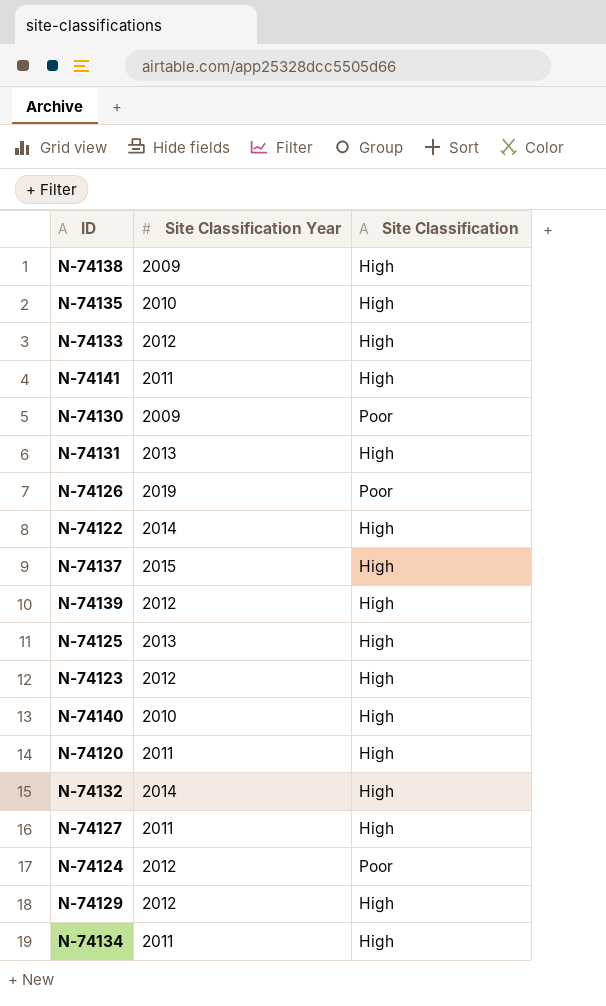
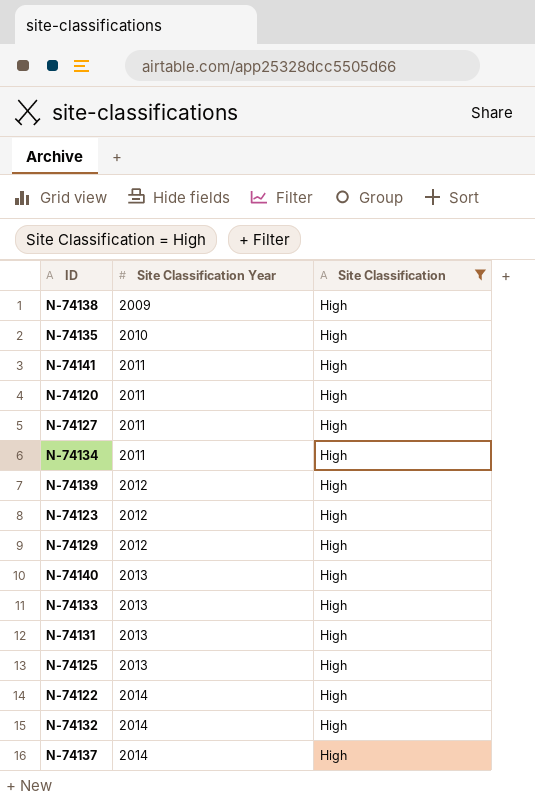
filter: none -> Site Classification = High
row order: none -> Site Classification Year ascending
N-74140 | Site Classification Year: 2010 -> 2013
N-74133 | Site Classification Year: 2012 -> 2013
N-74137 | Site Classification Year: 2015 -> 2014

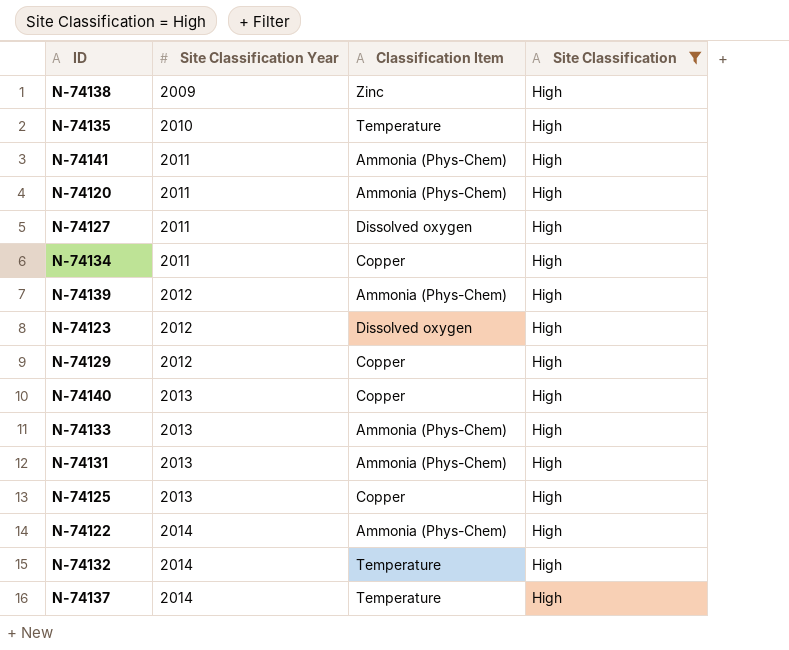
column Classification Item | position: none -> 3

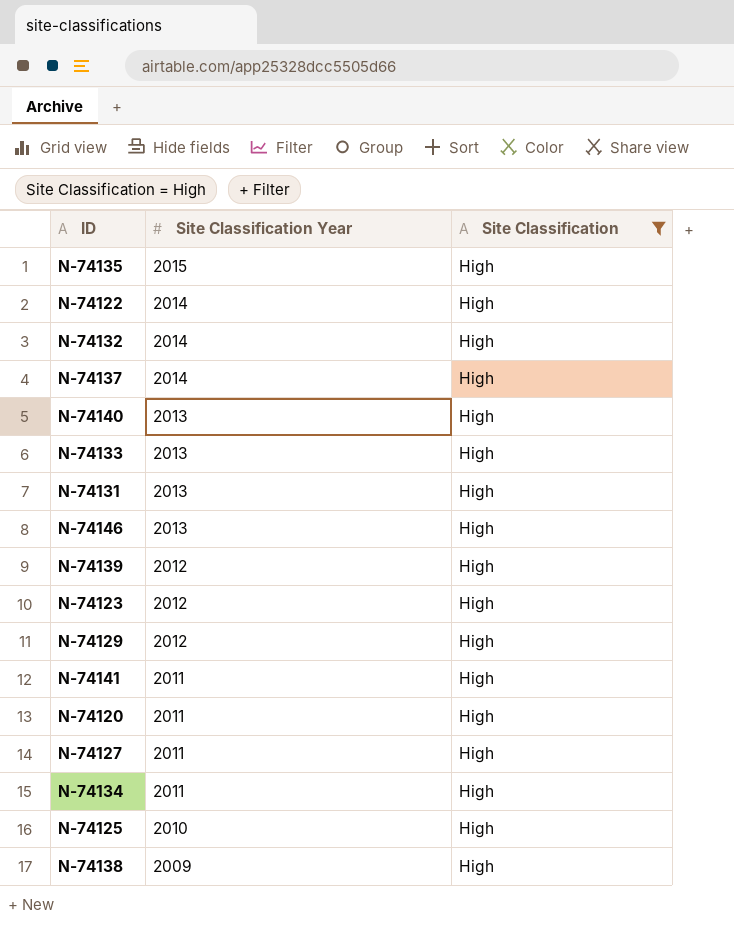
row order: Site Classification Year ascending -> Site Classification Year descending
column Classification Item | position: 3 -> none
N-74135 | Site Classification Year: 2010 -> 2015
row N-74146: none -> 2013 | High
N-74125 | Site Classification Year: 2013 -> 2010

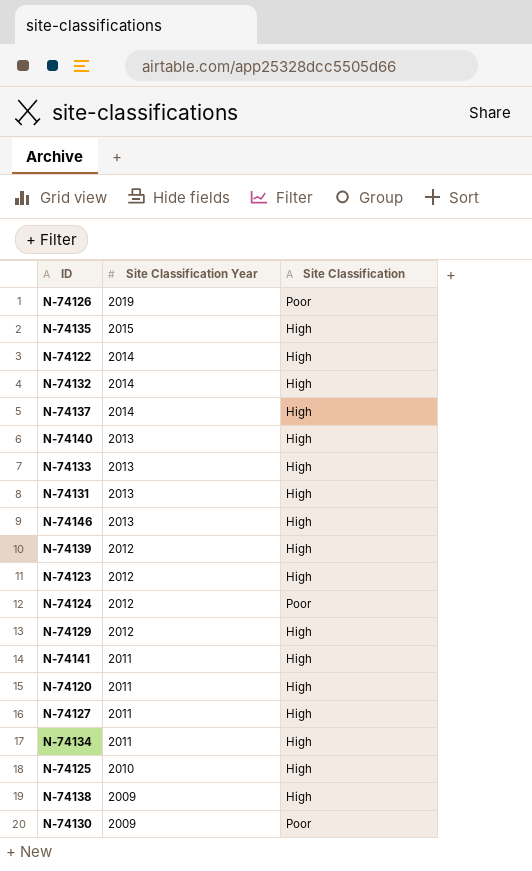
filter: Site Classification = High -> none

